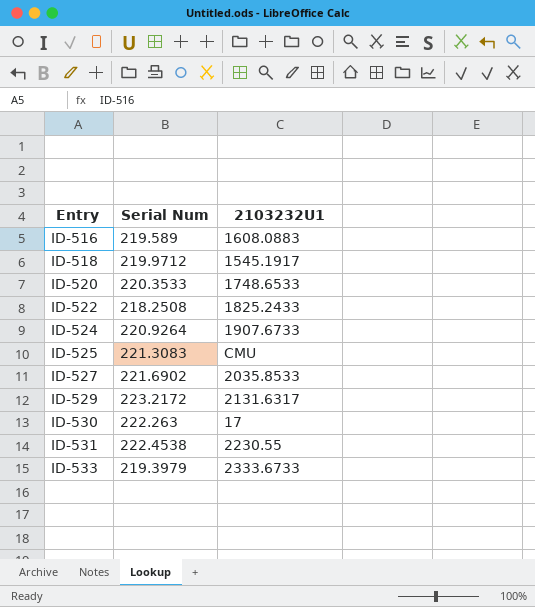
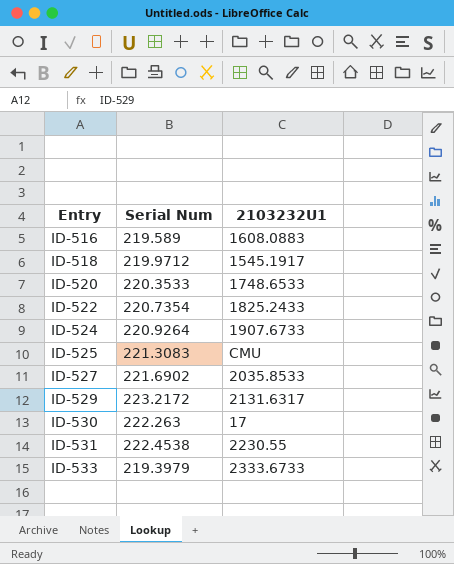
ID-522 | Serial Num: 218.2508 -> 220.7354

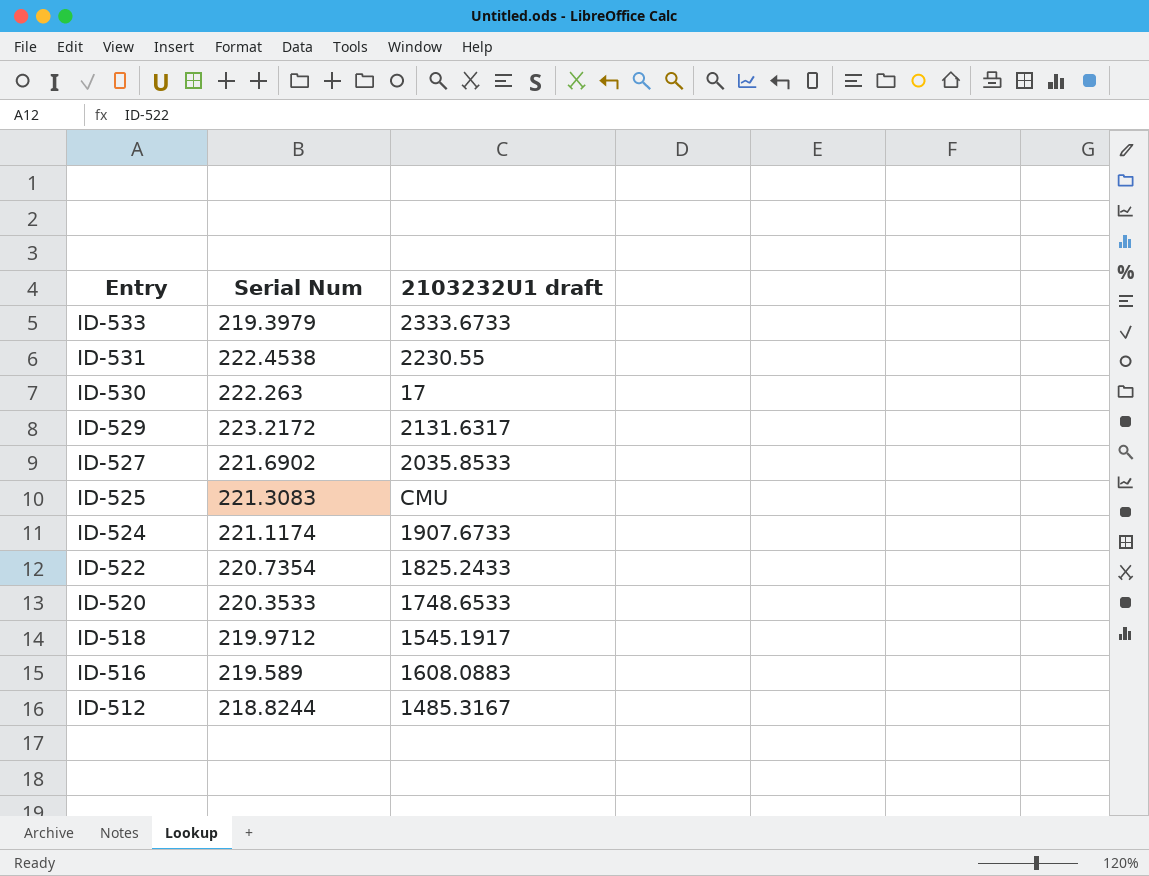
row order: Entry ascending -> Entry descending
column name: 2103232U1 -> 2103232U1 draft
ID-524 | Serial Num: 220.9264 -> 221.1174
row ID-512: none -> 218.8244 | 1485.3167

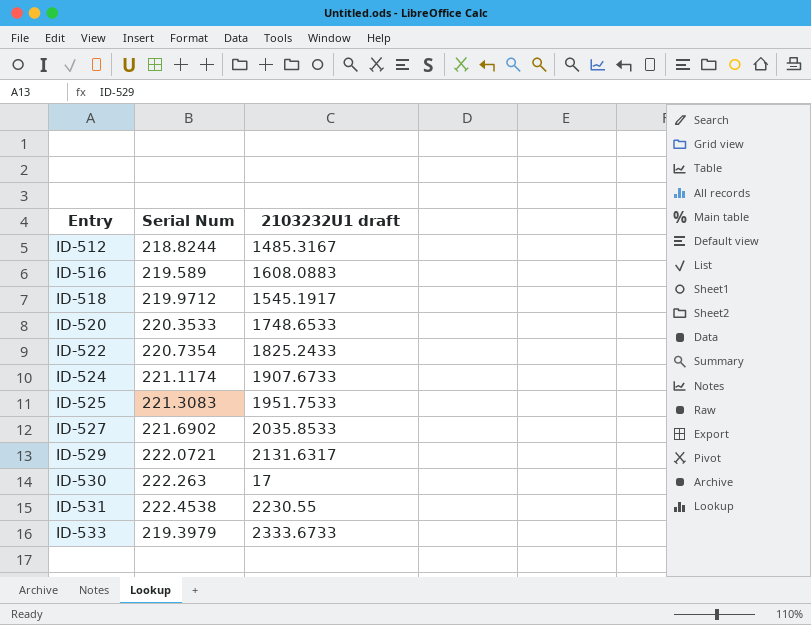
row order: Entry descending -> Entry ascending
ID-525 | 2103232U1 draft: CMU -> 1951.7533
ID-529 | Serial Num: 223.2172 -> 222.0721

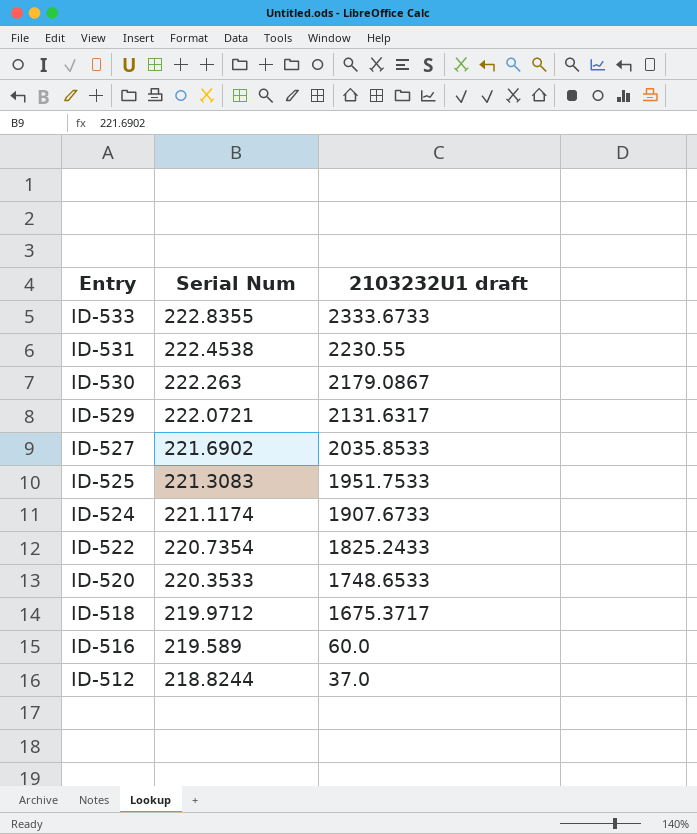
row order: Entry ascending -> Entry descending
ID-533 | Serial Num: 219.3979 -> 222.8355
ID-530 | 2103232U1 draft: 17 -> 2179.0867
ID-518 | 2103232U1 draft: 1545.1917 -> 1675.3717
ID-516 | 2103232U1 draft: 1608.0883 -> 60.0
ID-512 | 2103232U1 draft: 1485.3167 -> 37.0

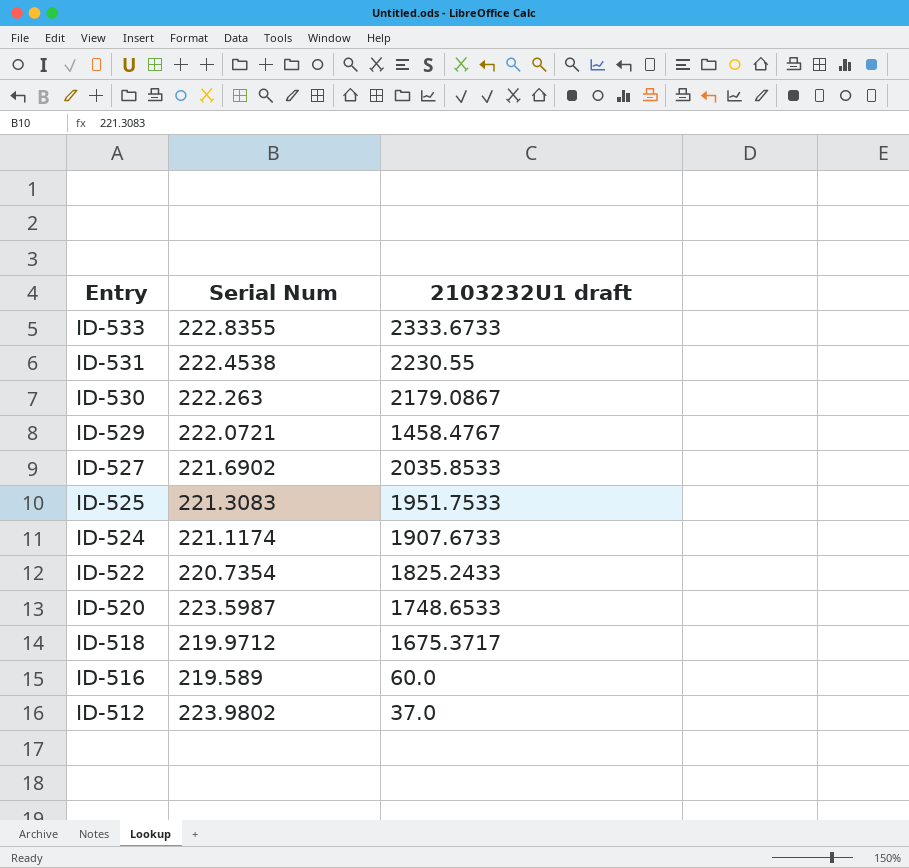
ID-529 | 2103232U1 draft: 2131.6317 -> 1458.4767
ID-520 | Serial Num: 220.3533 -> 223.5987
ID-512 | Serial Num: 218.8244 -> 223.9802

